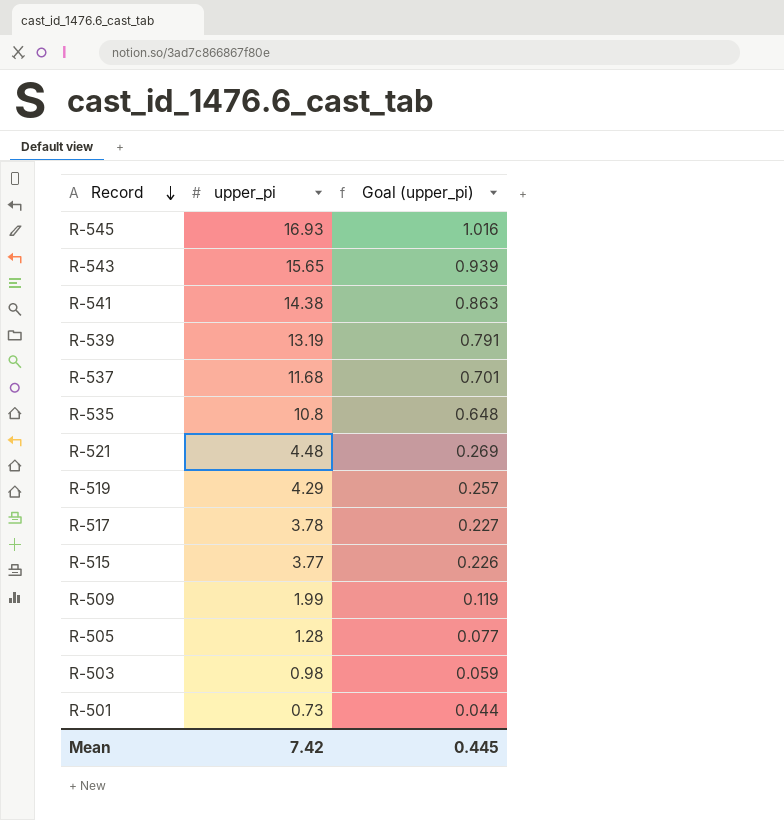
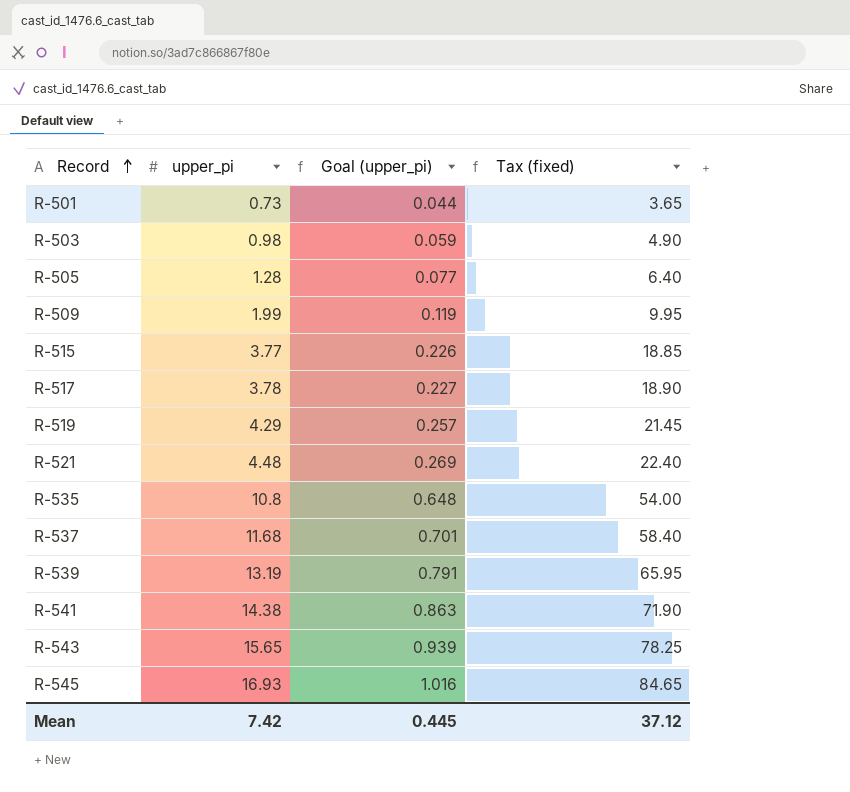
row order: Record descending -> Record ascending
column Tax (fixed) | formula: none -> [upper_pi] * 5

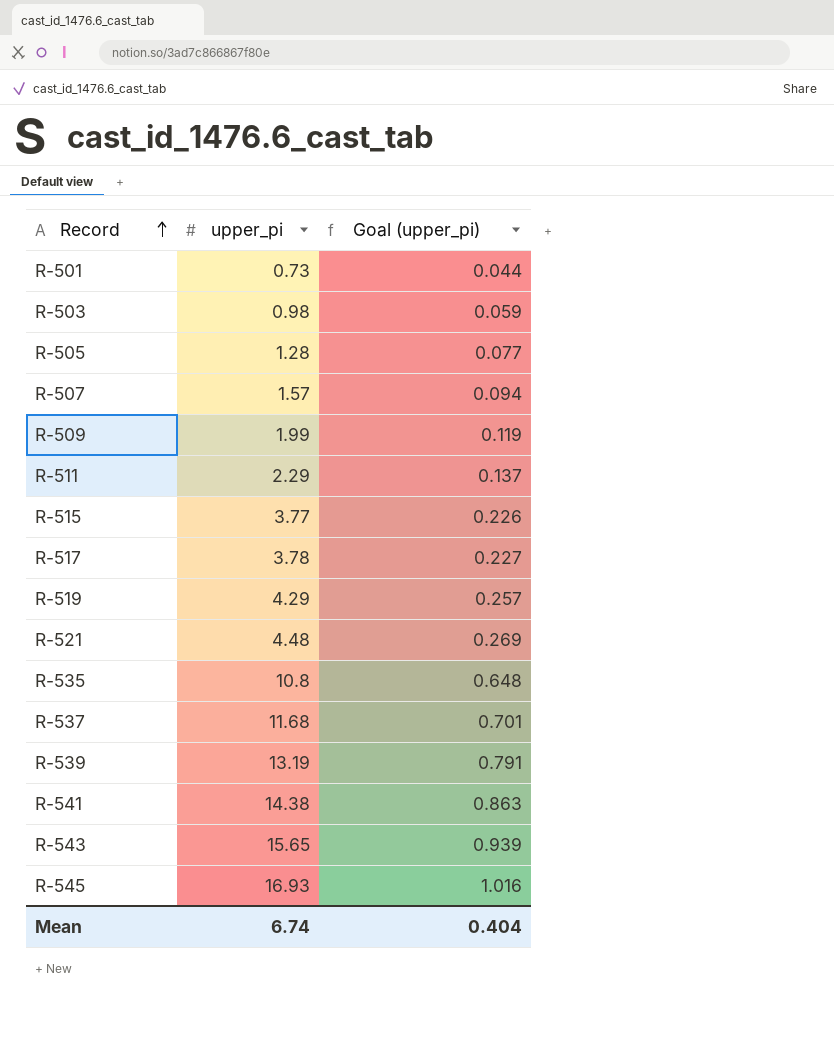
column Tax (fixed) | formula: [upper_pi] * 5 -> none
row R-507: none -> 1.57 | 0.094
row R-511: none -> 2.29 | 0.137
Mean | upper_pi: 7.42 -> 6.74
Mean | Goal (upper_pi): 0.445 -> 0.404

